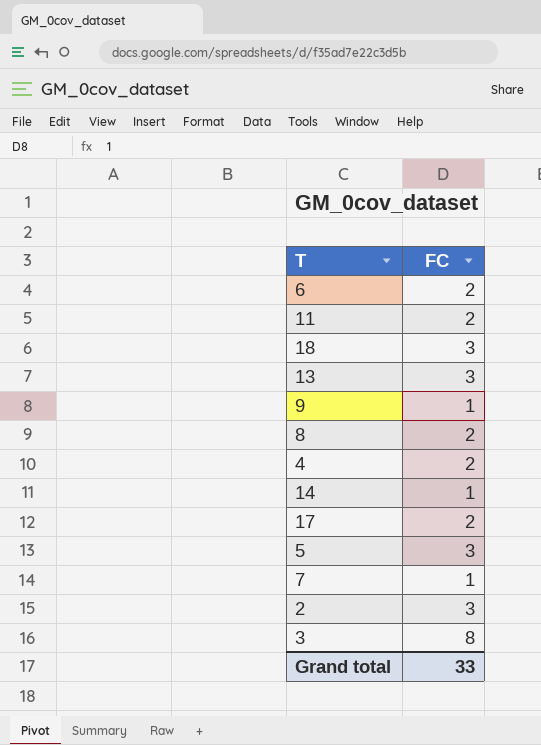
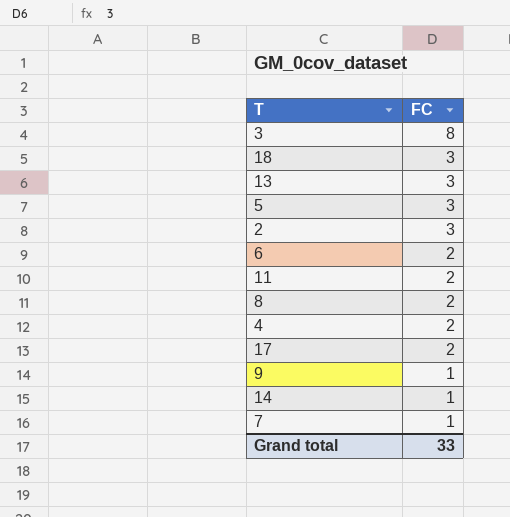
row order: none -> FC descending

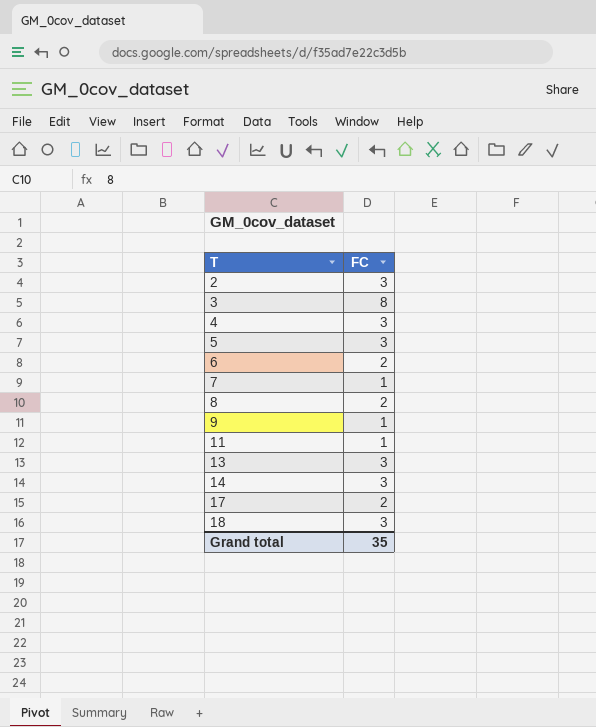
row order: FC descending -> T ascending
4 | FC: 2 -> 3
11 | FC: 2 -> 1
14 | FC: 1 -> 3
Grand total | FC: 33 -> 35

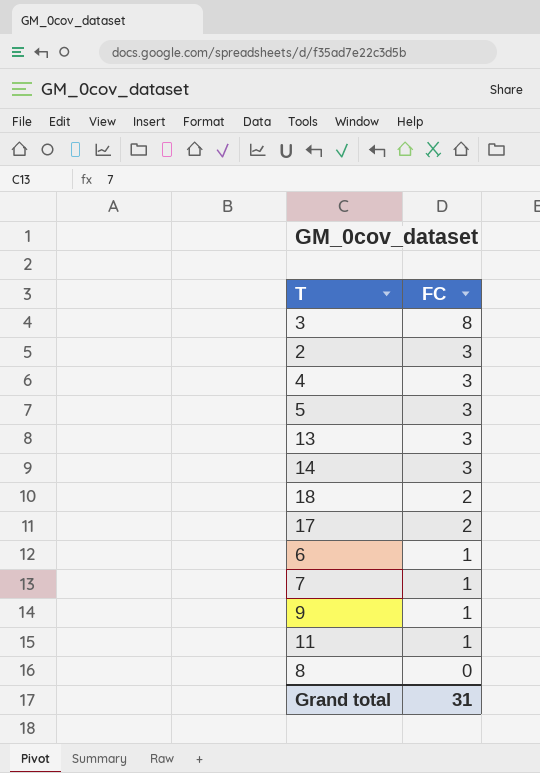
row order: T ascending -> FC descending
18 | FC: 3 -> 2
6 | FC: 2 -> 1
8 | FC: 2 -> 0
Grand total | FC: 35 -> 31

